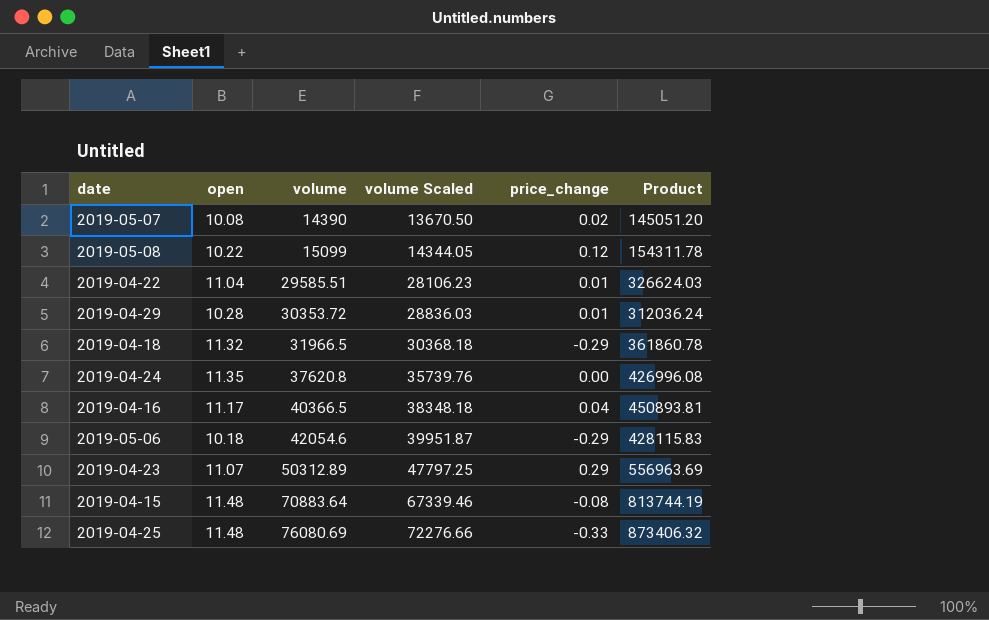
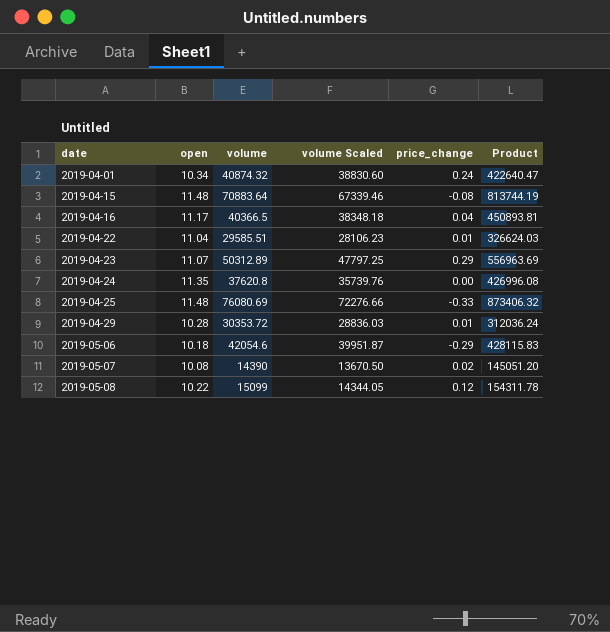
row order: volume ascending -> date ascending
row 2019-04-18: 11.32 | 31966.5 | 30368.18 | -0.29 | 361860.78 -> none
row 2019-04-01: none -> 10.34 | 40874.32 | 38830.60 | 0.24 | 422640.47

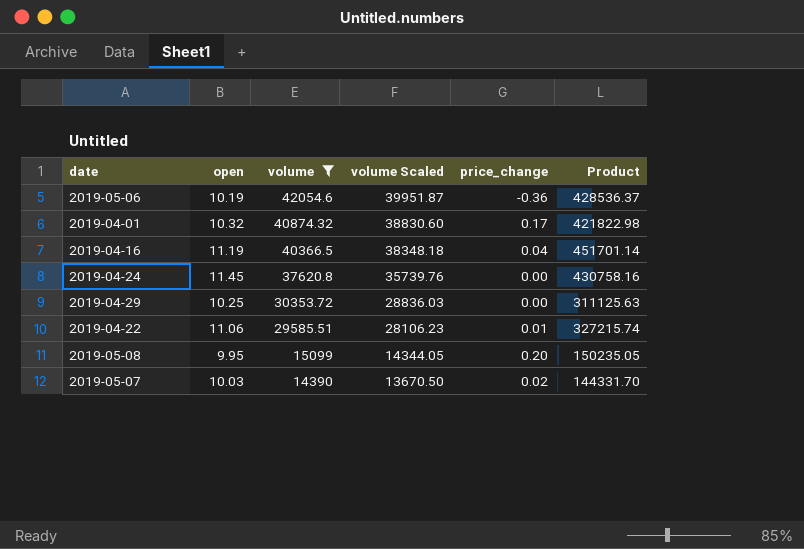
filter: none -> volume <= 42054.6
row order: date ascending -> volume descending
2019-05-06 | open: 10.18 -> 10.19
2019-05-06 | price_change: -0.29 -> -0.36
2019-05-06 | Product: 428115.83 -> 428536.37
2019-04-01 | open: 10.34 -> 10.32
2019-04-01 | price_change: 0.24 -> 0.17
2019-04-01 | Product: 422640.47 -> 421822.98
2019-04-16 | open: 11.17 -> 11.19
2019-04-16 | Product: 450893.81 -> 451701.14
2019-04-24 | open: 11.35 -> 11.45
2019-04-24 | Product: 426996.08 -> 430758.16
2019-04-29 | open: 10.28 -> 10.25
2019-04-29 | price_change: 0.01 -> 0.00
2019-04-29 | Product: 312036.24 -> 311125.63
2019-04-22 | open: 11.04 -> 11.06
2019-04-22 | Product: 326624.03 -> 327215.74
2019-05-08 | open: 10.22 -> 9.95
2019-05-08 | price_change: 0.12 -> 0.20
2019-05-08 | Product: 154311.78 -> 150235.05
2019-05-07 | open: 10.08 -> 10.03
2019-05-07 | Product: 145051.20 -> 144331.70

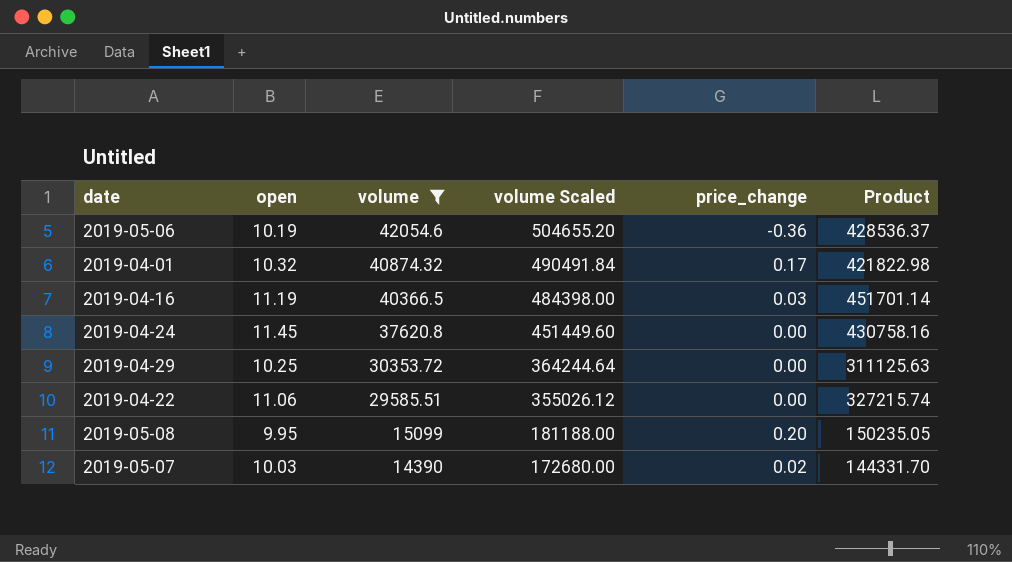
column volume Scaled | formula: [volume] * 0.95 -> [volume] * 12
2019-04-16 | price_change: 0.04 -> 0.03
2019-04-22 | price_change: 0.01 -> 0.00

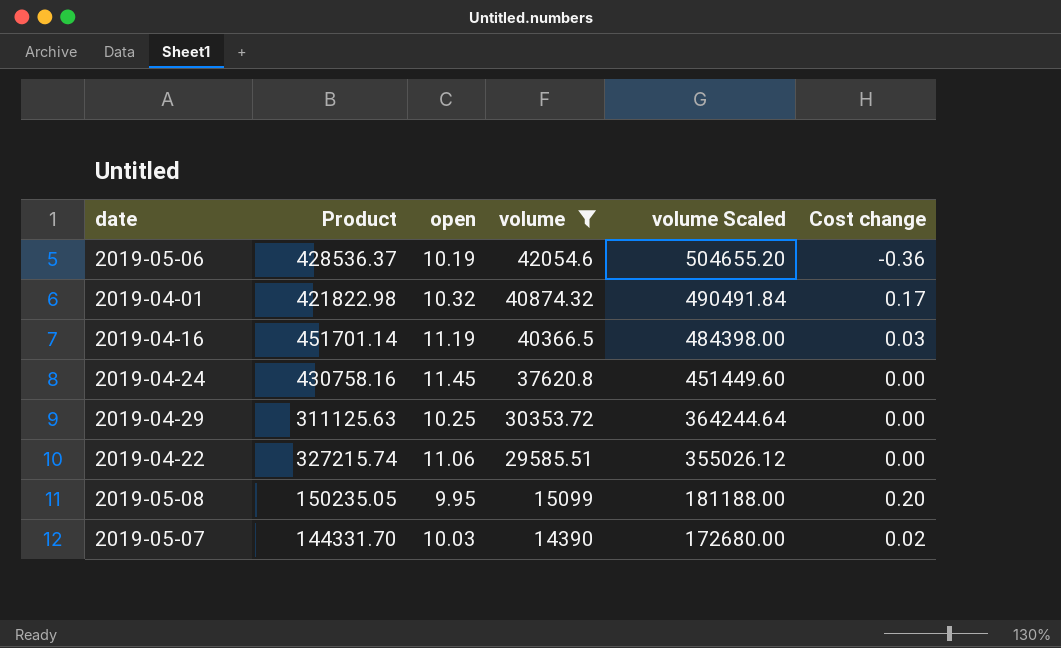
column Product | position: 6 -> 2
column name: price_change -> Cost change

